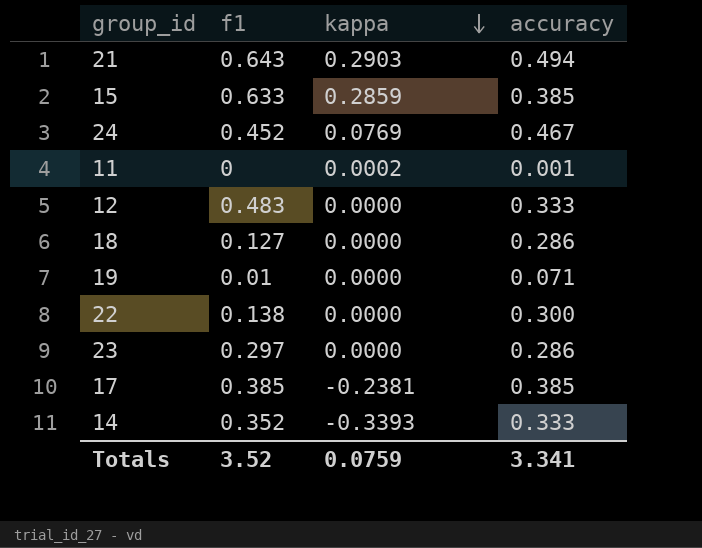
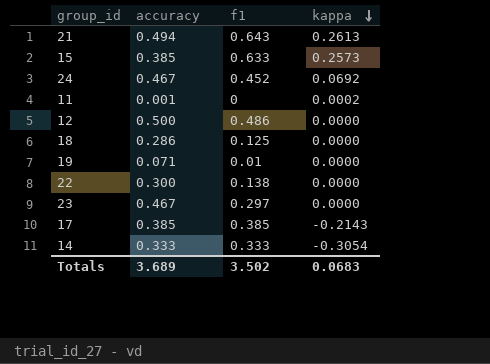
column accuracy | position: 4 -> 2
21 | kappa: 0.2903 -> 0.2613
15 | kappa: 0.2859 -> 0.2573
24 | kappa: 0.0769 -> 0.0692
12 | accuracy: 0.333 -> 0.500
12 | f1: 0.483 -> 0.486
18 | f1: 0.127 -> 0.125
23 | accuracy: 0.286 -> 0.467
17 | kappa: -0.2381 -> -0.2143
14 | f1: 0.352 -> 0.333
14 | kappa: -0.3393 -> -0.3054
Totals | accuracy: 3.341 -> 3.689
Totals | f1: 3.52 -> 3.502
Totals | kappa: 0.0759 -> 0.0683

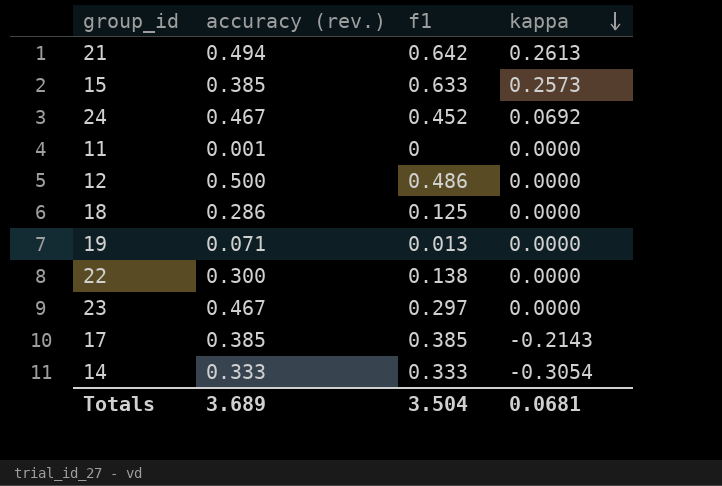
column name: accuracy -> accuracy (rev.)
21 | f1: 0.643 -> 0.642
11 | kappa: 0.0002 -> 0.0000
19 | f1: 0.01 -> 0.013
Totals | f1: 3.502 -> 3.504
Totals | kappa: 0.0683 -> 0.0681

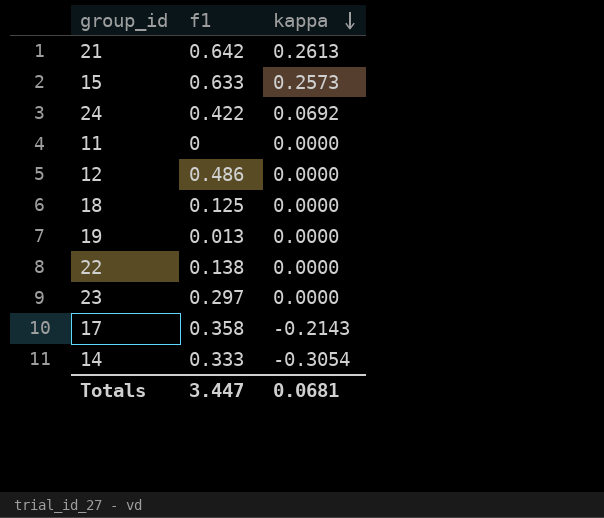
column accuracy (rev.) | position: 2 -> none
24 | f1: 0.452 -> 0.422
17 | f1: 0.385 -> 0.358
Totals | f1: 3.504 -> 3.447

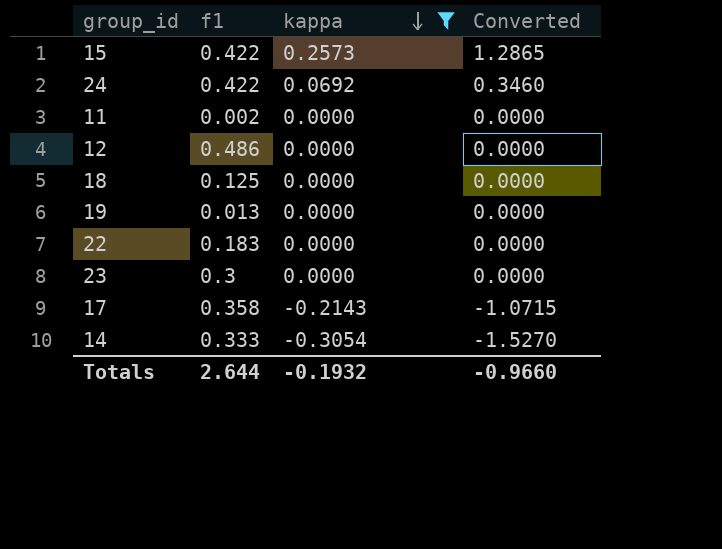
filter: none -> kappa != 0.2613
column Converted | formula: none -> [kappa] * 5
15 | f1: 0.633 -> 0.422
11 | f1: 0 -> 0.002
22 | f1: 0.138 -> 0.183
23 | f1: 0.297 -> 0.3
Totals | f1: 3.447 -> 2.644
Totals | kappa: 0.0681 -> -0.1932

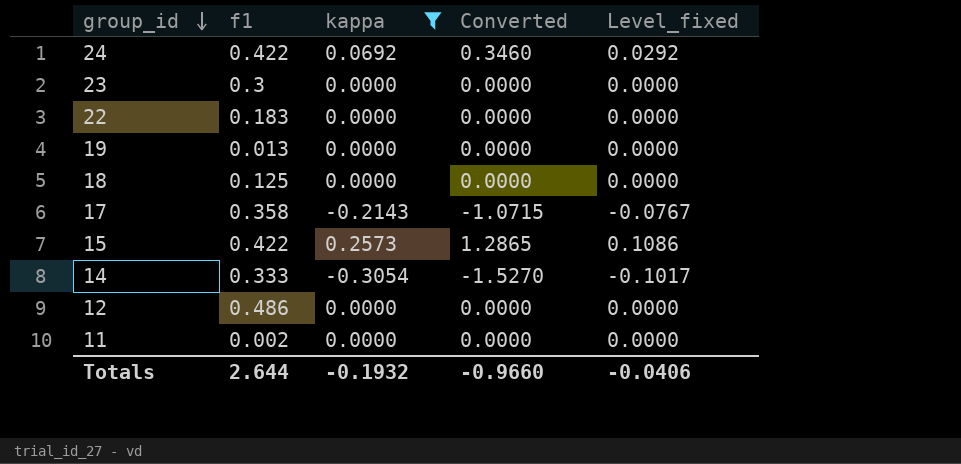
row order: kappa descending -> group_id descending
column Level_fixed | formula: none -> [f1] * [kappa]

